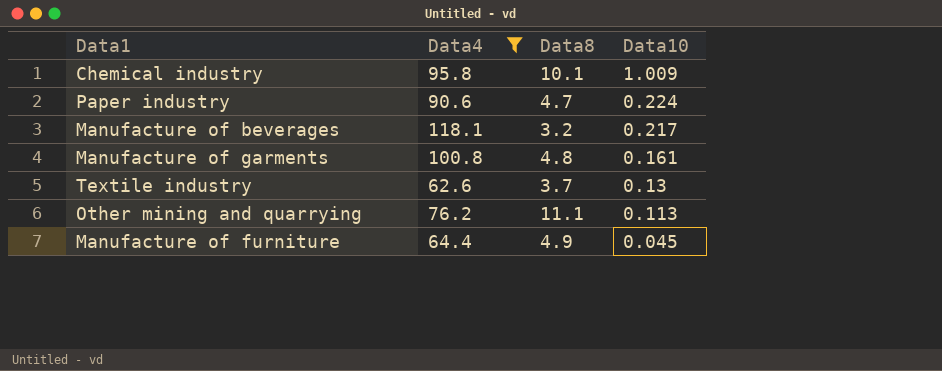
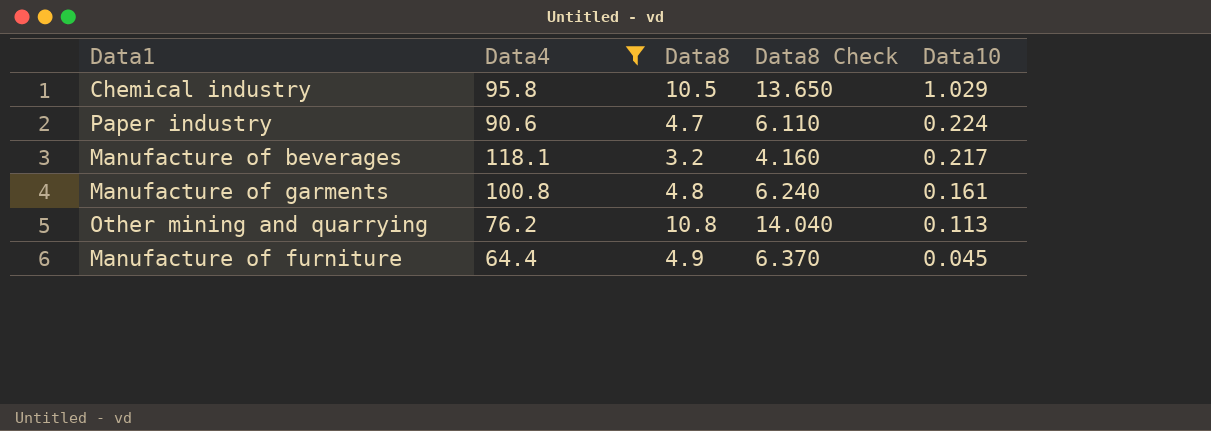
column Data8 Check | formula: none -> [Data8] * 1.3
row Textile industry: 62.6 | 3.7 | 0.13 -> none
Chemical industry | Data8: 10.1 -> 10.5
Chemical industry | Data10: 1.009 -> 1.029
Other mining and quarrying | Data8: 11.1 -> 10.8

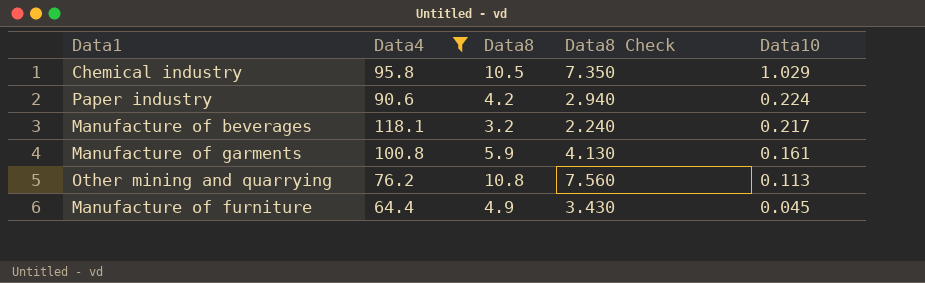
column Data8 Check | formula: [Data8] * 1.3 -> [Data8] * 0.7
Paper industry | Data8: 4.7 -> 4.2
Manufacture of garments | Data8: 4.8 -> 5.9

